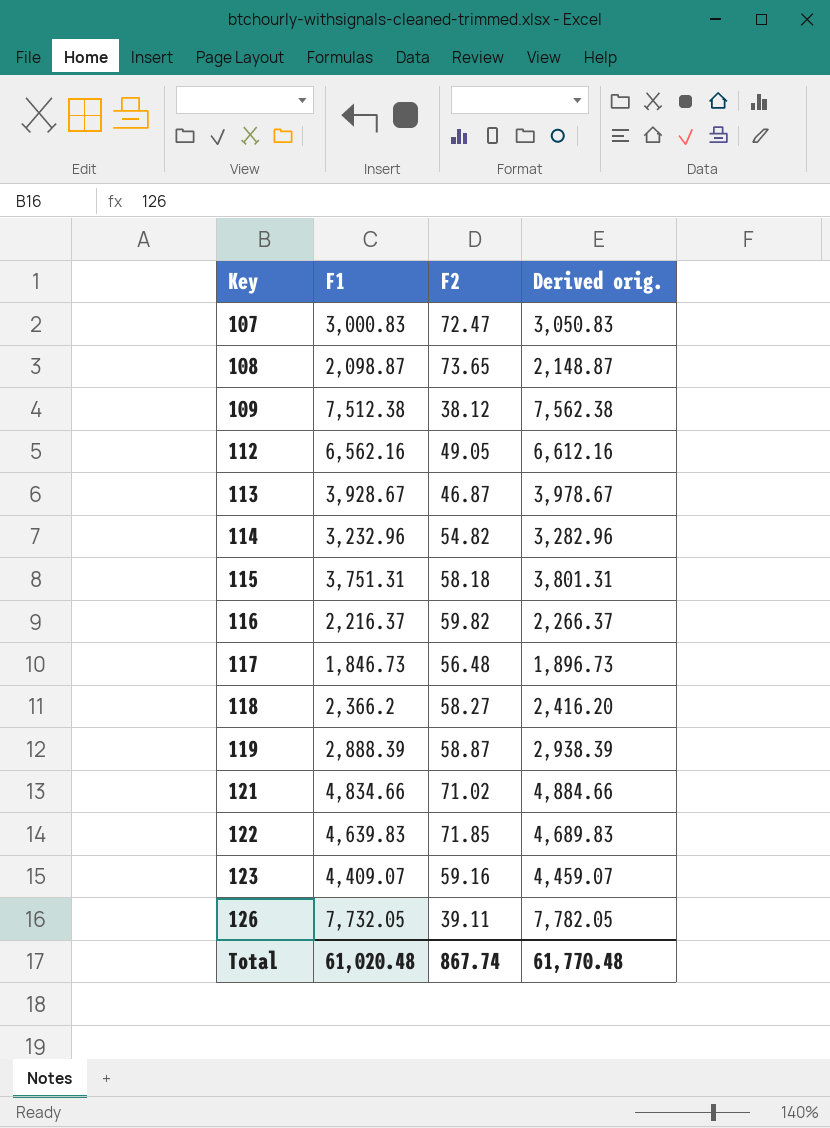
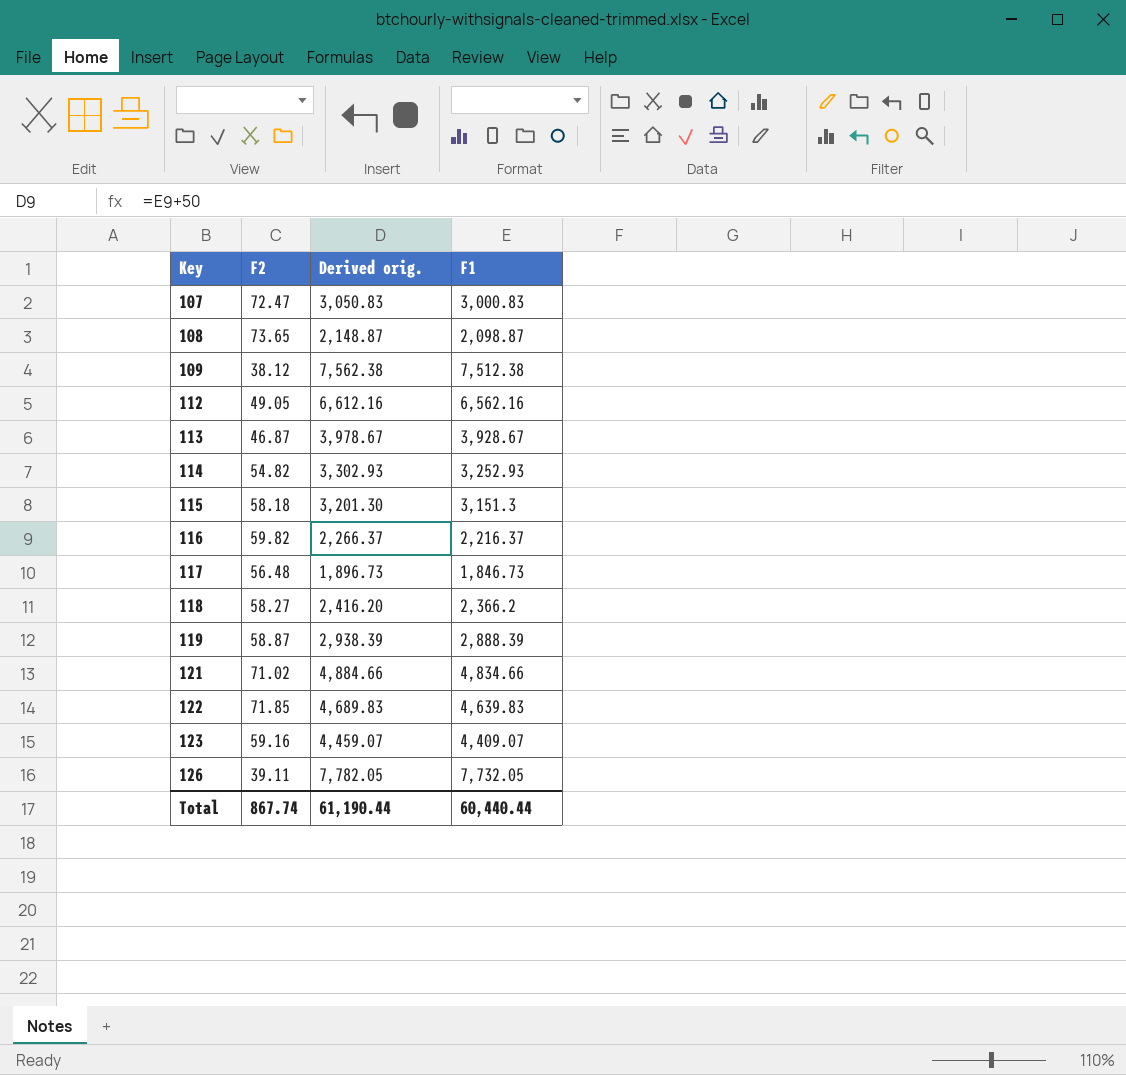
column F1 | position: 2 -> 4
114 | Derived orig.: 3,282.96 -> 3,302.93
114 | F1: 3,232.96 -> 3,252.93
115 | Derived orig.: 3,801.31 -> 3,201.30
115 | F1: 3,751.31 -> 3,151.3
Total | Derived orig.: 61,770.48 -> 61,190.44
Total | F1: 61,020.48 -> 60,440.44

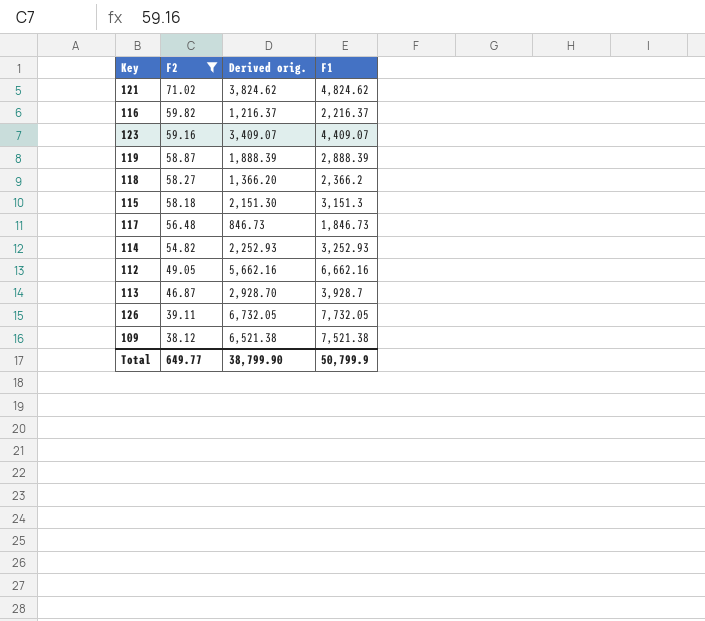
filter: none -> F2 <= 71.02
row order: Key ascending -> F2 descending
column Derived orig. | formula: [F1] + 50 -> [F1] - 1000
121 | F1: 4,834.66 -> 4,824.62
112 | F1: 6,562.16 -> 6,662.16
113 | F1: 3,928.67 -> 3,928.7
109 | F1: 7,512.38 -> 7,521.38
Total | F2: 867.74 -> 649.77
Total | Derived orig.: 61,190.44 -> 38,799.90
Total | F1: 60,440.44 -> 50,799.9

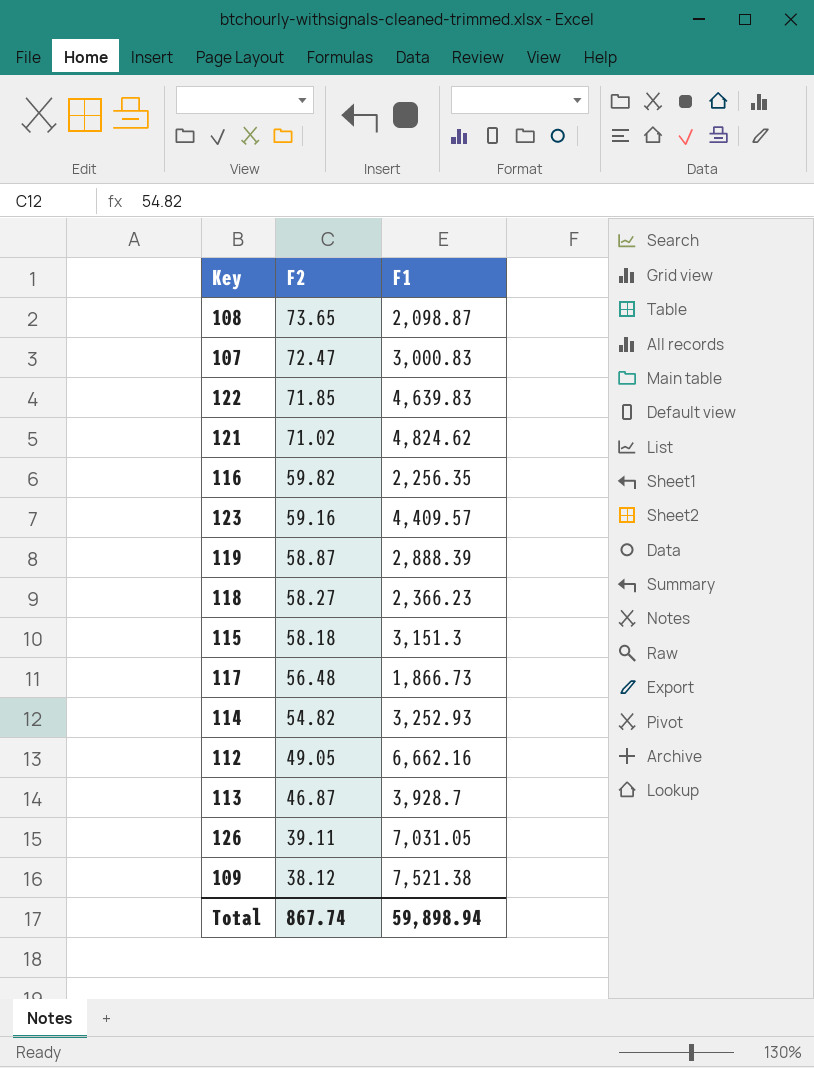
filter: F2 <= 71.02 -> none
column Derived orig. | formula: [F1] - 1000 -> none
116 | F1: 2,216.37 -> 2,256.35
123 | F1: 4,409.07 -> 4,409.57
118 | F1: 2,366.2 -> 2,366.23
117 | F1: 1,846.73 -> 1,866.73
126 | F1: 7,732.05 -> 7,031.05
Total | F2: 649.77 -> 867.74
Total | F1: 50,799.9 -> 59,898.94

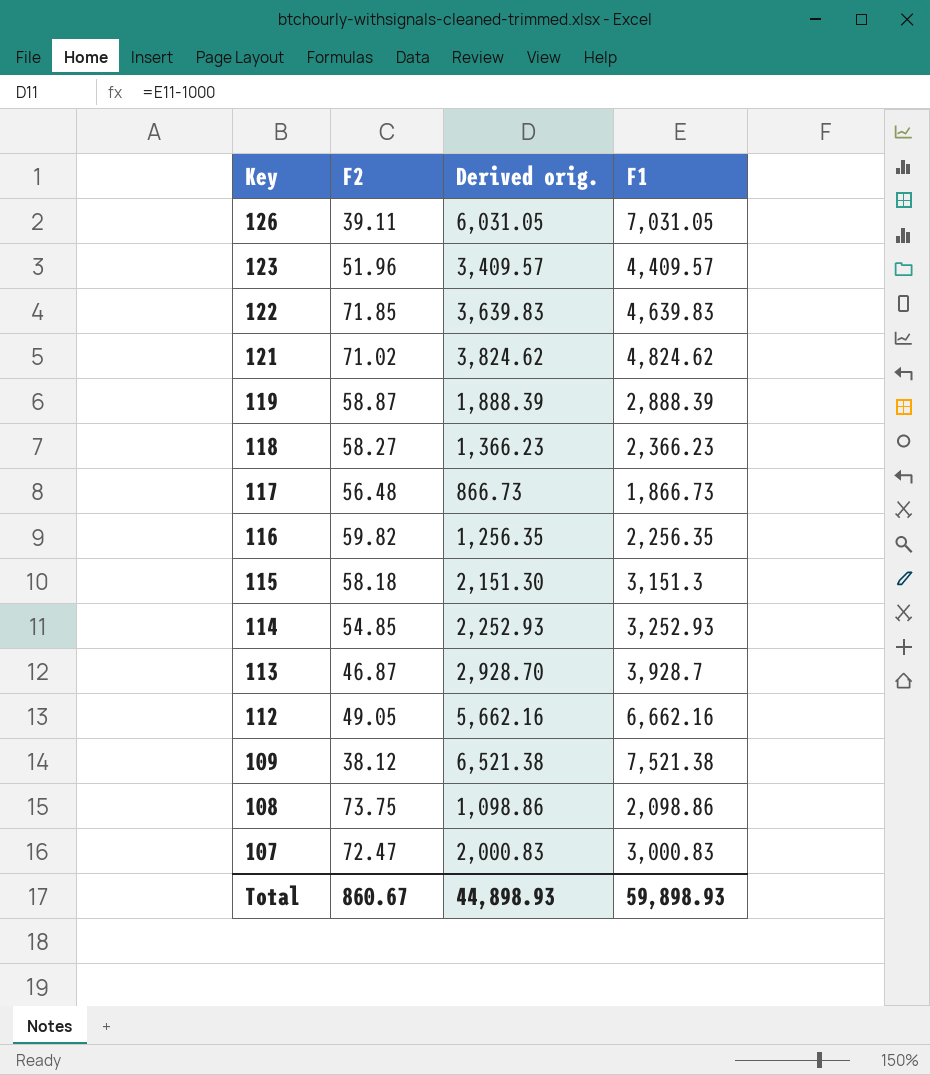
row order: F2 descending -> Key descending
column Derived orig. | formula: none -> [F1] - 1000
123 | F2: 59.16 -> 51.96
114 | F2: 54.82 -> 54.85
108 | F2: 73.65 -> 73.75
108 | F1: 2,098.87 -> 2,098.86
Total | F2: 867.74 -> 860.67
Total | F1: 59,898.94 -> 59,898.93

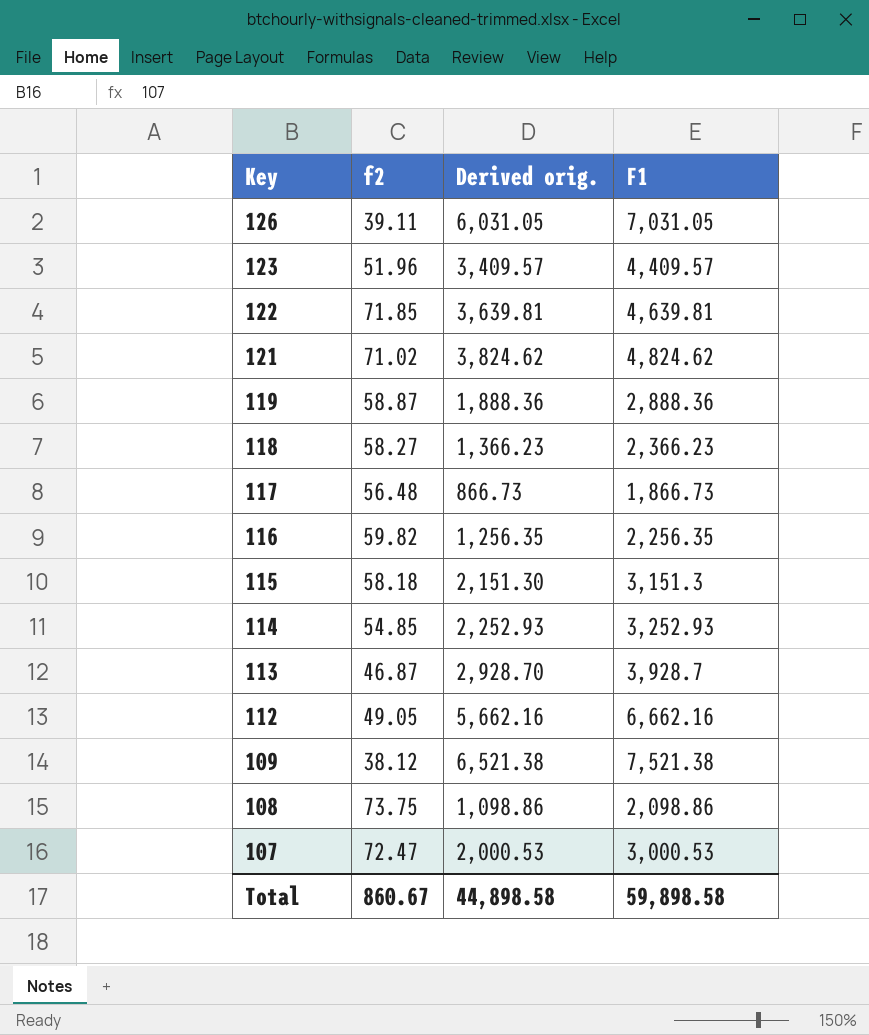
column name: F2 -> f2
122 | Derived orig.: 3,639.83 -> 3,639.81
122 | F1: 4,639.83 -> 4,639.81
119 | Derived orig.: 1,888.39 -> 1,888.36
119 | F1: 2,888.39 -> 2,888.36
107 | Derived orig.: 2,000.83 -> 2,000.53
107 | F1: 3,000.83 -> 3,000.53
Total | Derived orig.: 44,898.93 -> 44,898.58
Total | F1: 59,898.93 -> 59,898.58

